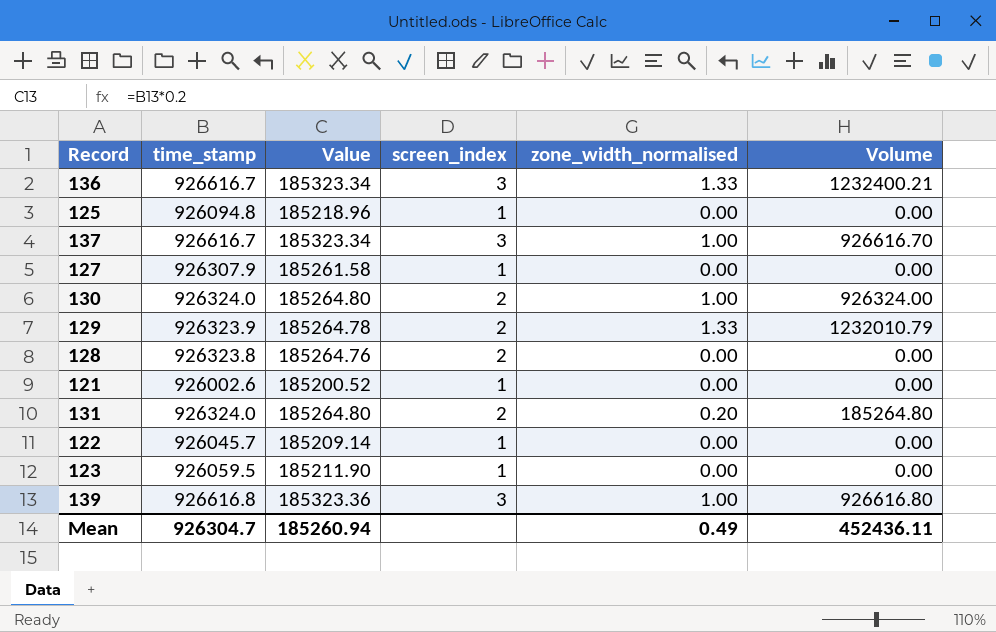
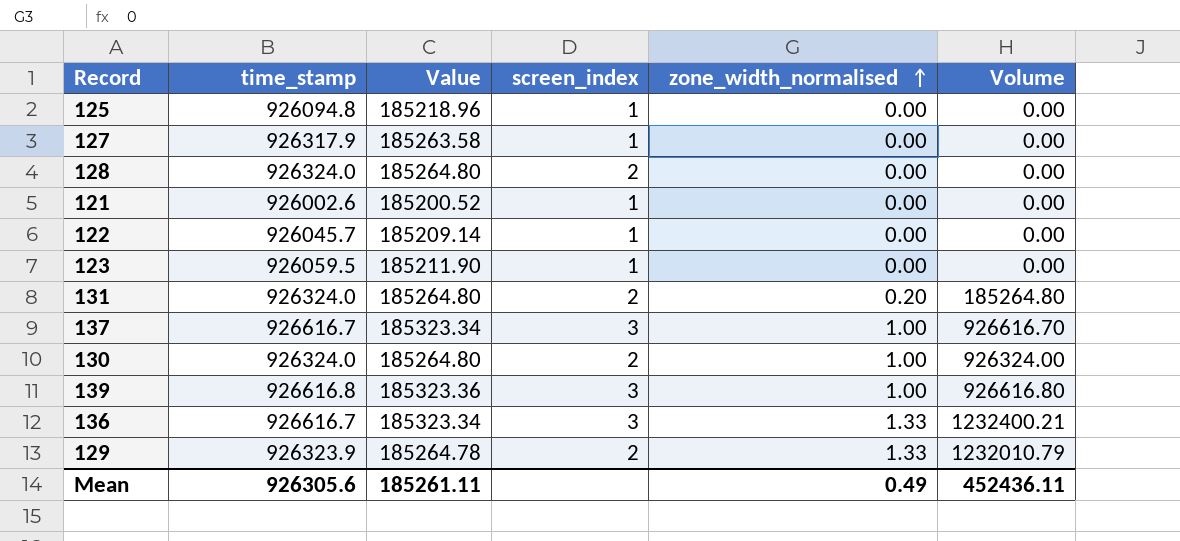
row order: none -> zone_width_normalised ascending
127 | time_stamp: 926307.9 -> 926317.9
127 | Value: 185261.58 -> 185263.58
128 | time_stamp: 926323.8 -> 926324.0
128 | Value: 185264.76 -> 185264.80
Mean | time_stamp: 926304.7 -> 926305.6
Mean | Value: 185260.94 -> 185261.11

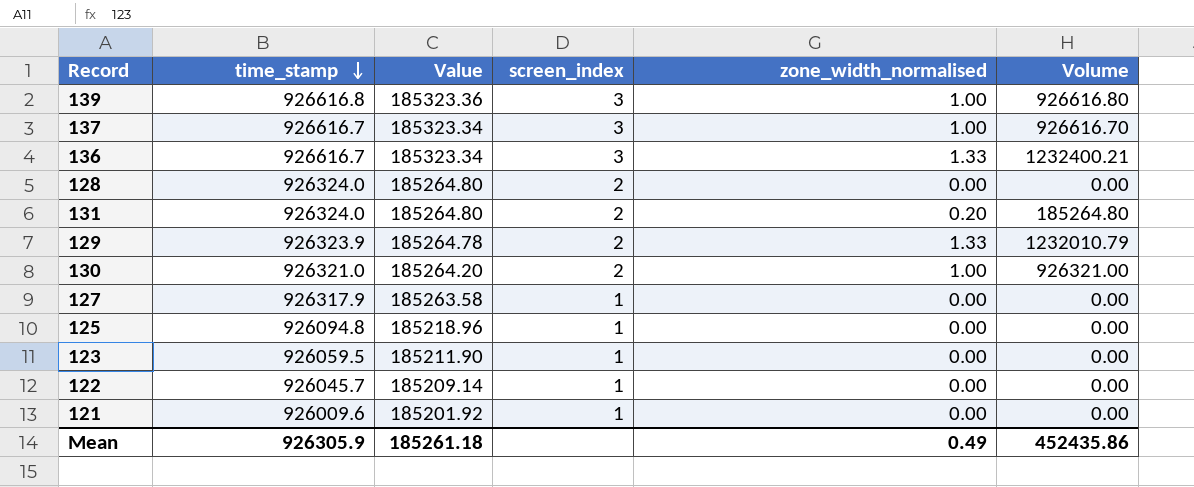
row order: zone_width_normalised ascending -> time_stamp descending
130 | time_stamp: 926324.0 -> 926321.0
130 | Value: 185264.80 -> 185264.20
130 | Volume: 926324.00 -> 926321.00
121 | time_stamp: 926002.6 -> 926009.6
121 | Value: 185200.52 -> 185201.92
Mean | time_stamp: 926305.6 -> 926305.9
Mean | Value: 185261.11 -> 185261.18
Mean | Volume: 452436.11 -> 452435.86

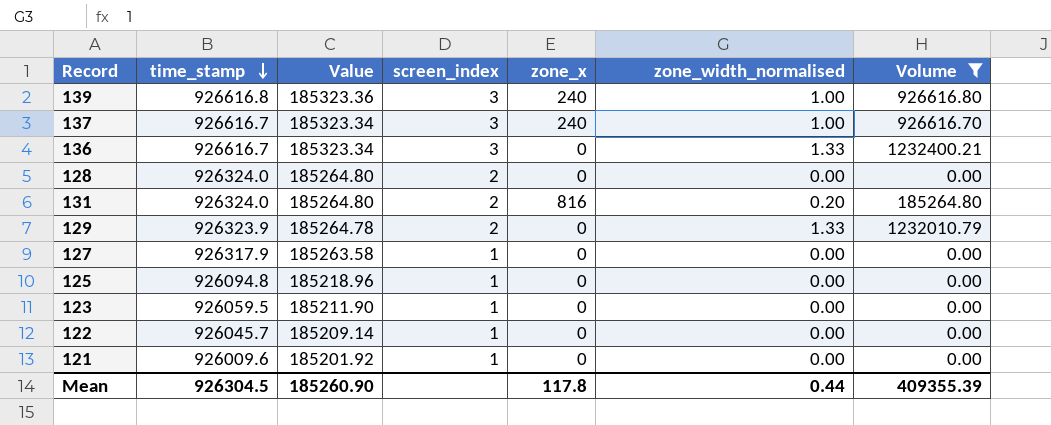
filter: none -> Volume != 926321.00
column zone_x | position: none -> 5
Mean | time_stamp: 926305.9 -> 926304.5
Mean | Value: 185261.18 -> 185260.90
Mean | zone_width_normalised: 0.49 -> 0.44
Mean | Volume: 452435.86 -> 409355.39

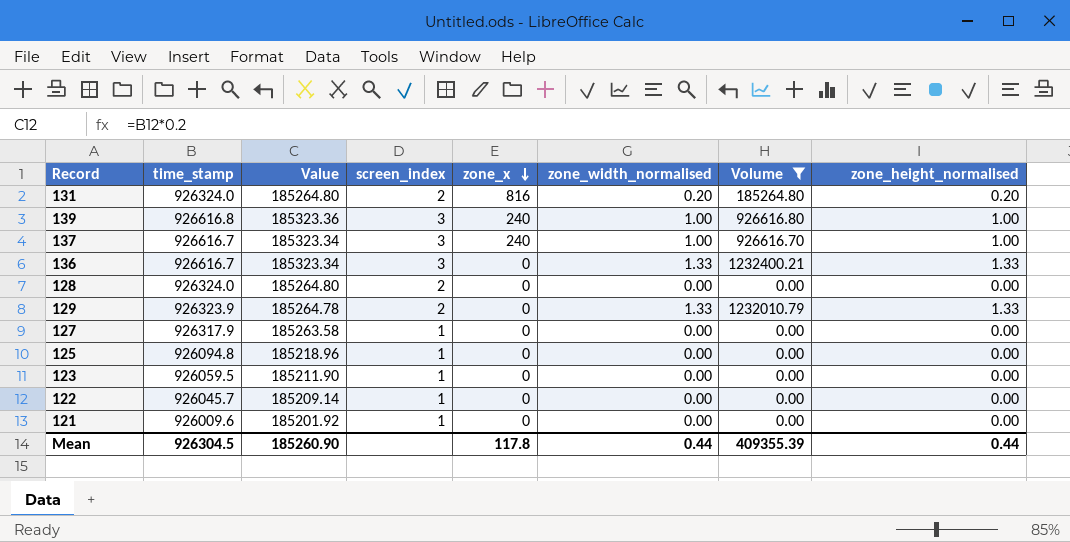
row order: time_stamp descending -> zone_x descending
column zone_height_normalised | position: none -> 8

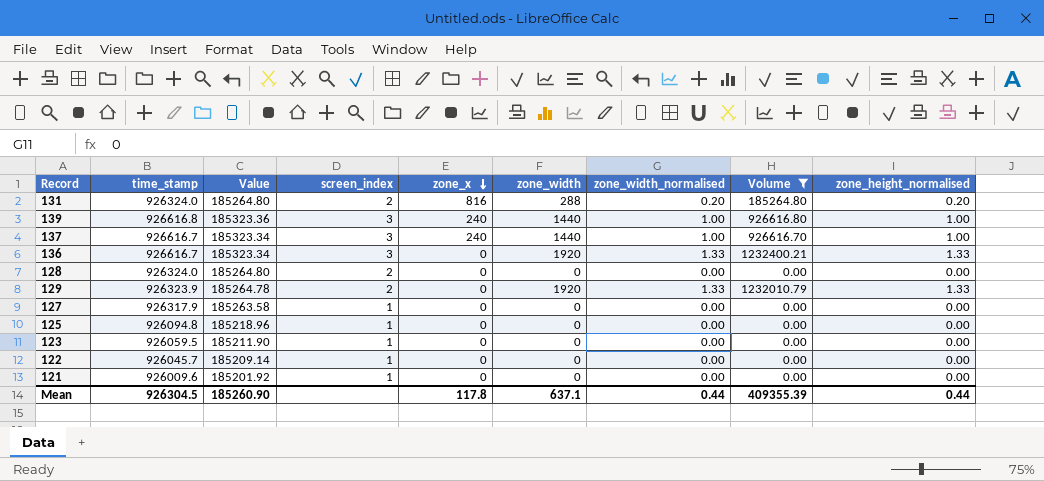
column zone_width | position: none -> 6

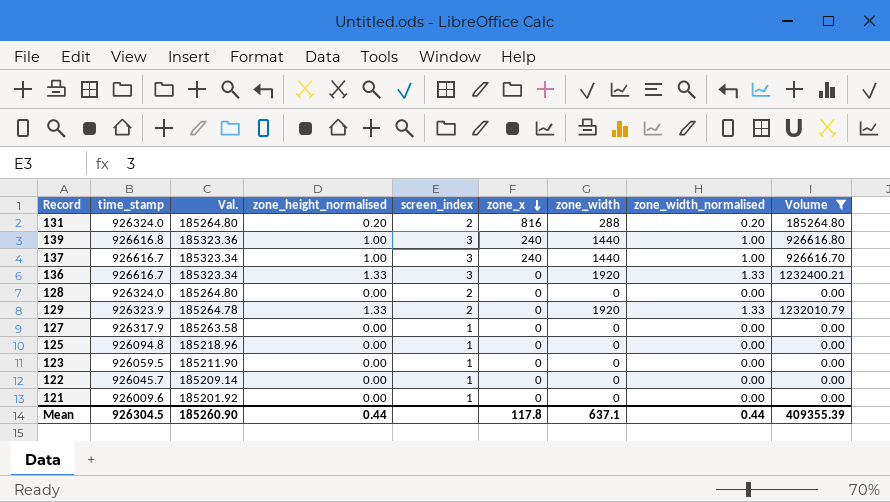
column name: Value -> Val.
column zone_height_normalised | position: 9 -> 4

